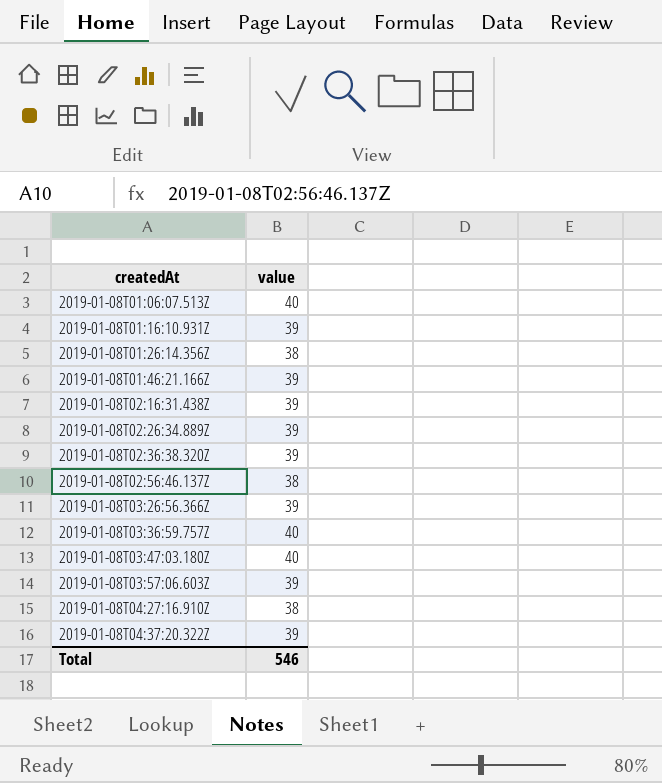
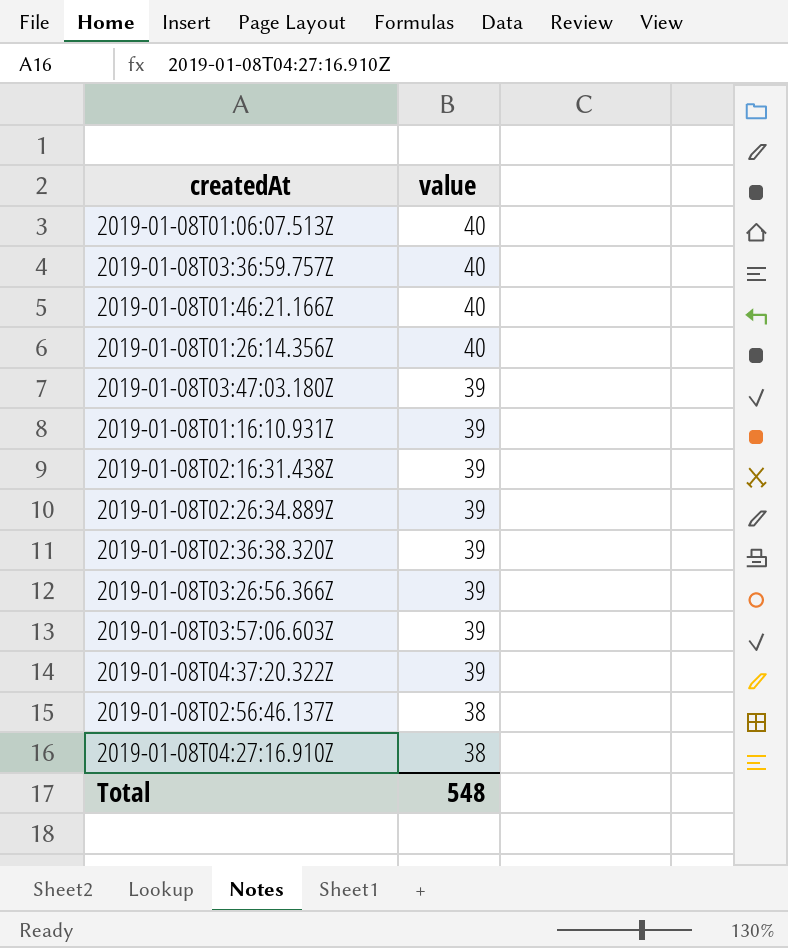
row order: createdAt ascending -> value descending
2019-01-08T01:46:21.166Z | value: 39 -> 40
2019-01-08T01:26:14.356Z | value: 38 -> 40
2019-01-08T03:47:03.180Z | value: 40 -> 39
Total | value: 546 -> 548

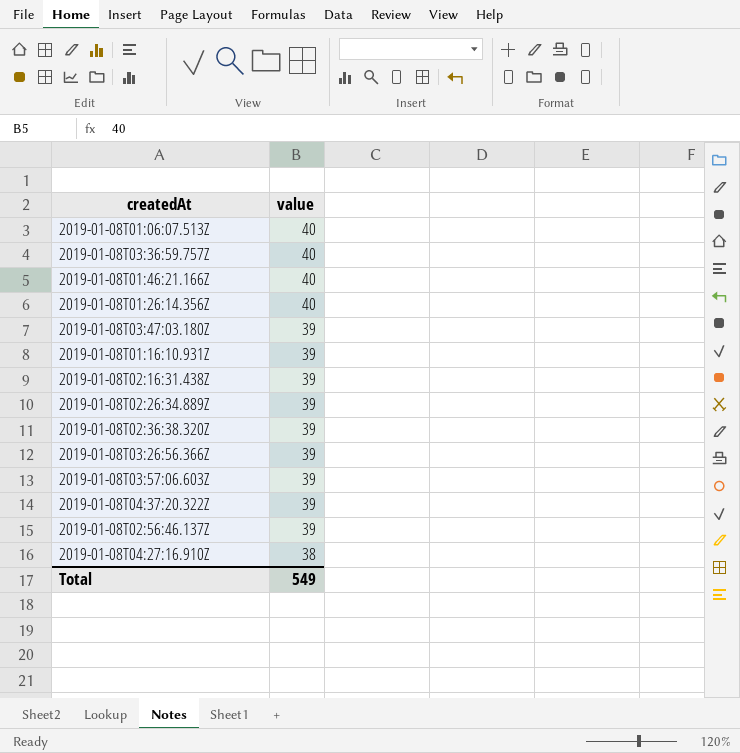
2019-01-08T02:56:46.137Z | value: 38 -> 39
Total | value: 548 -> 549

